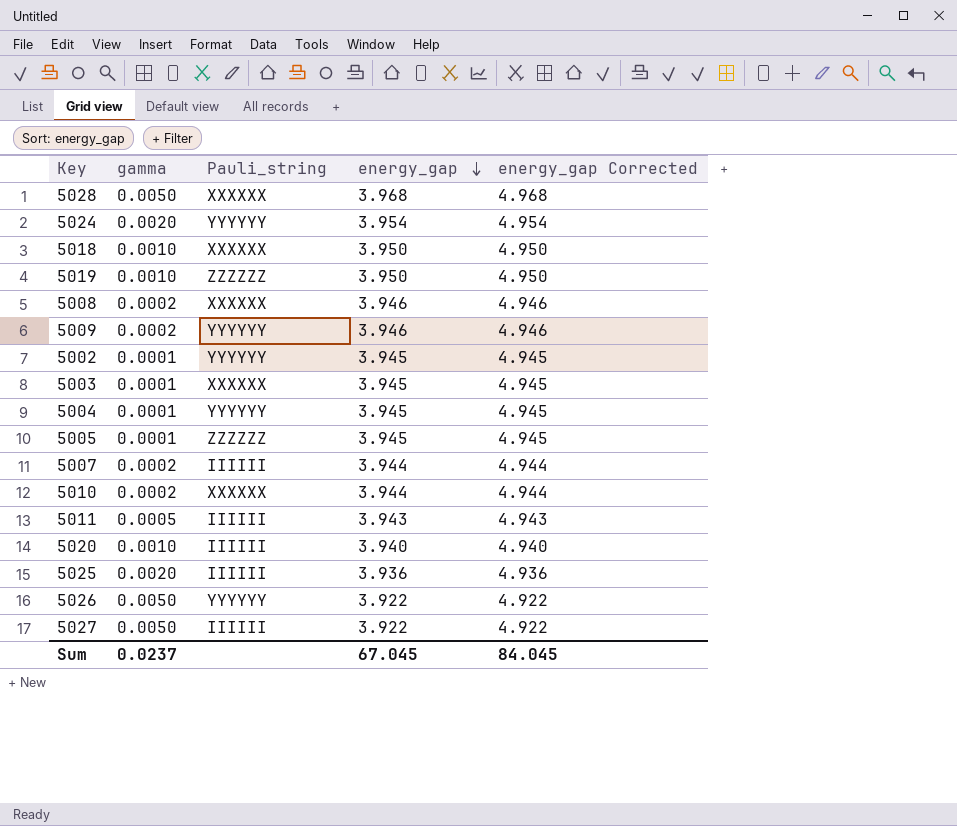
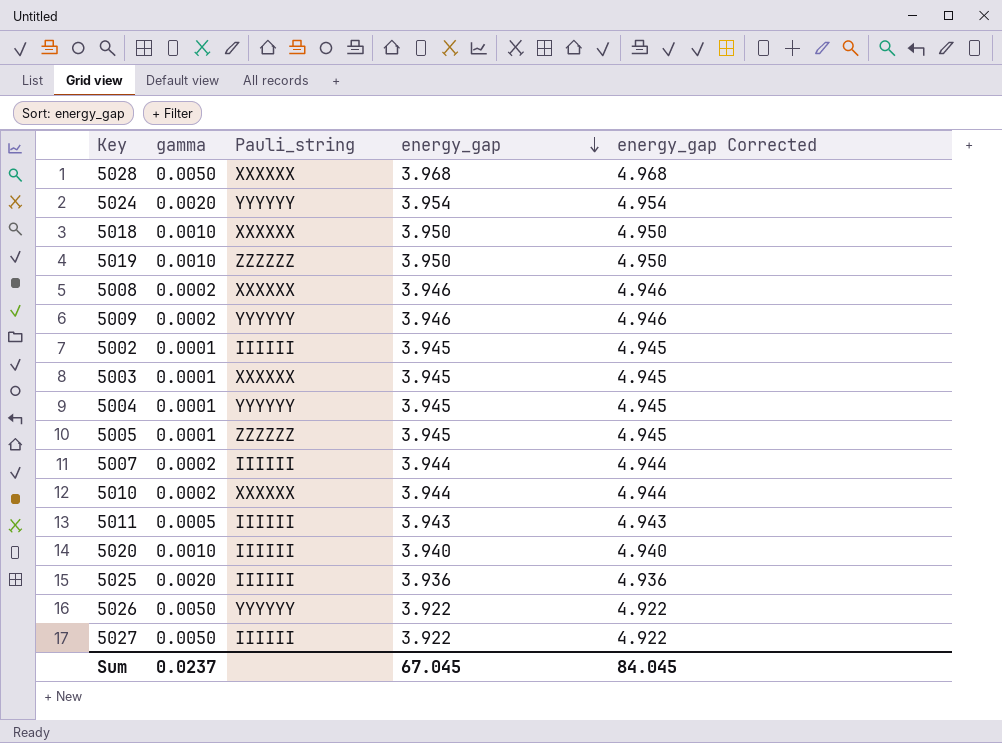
5002 | Pauli_string: YYYYYY -> IIIIII

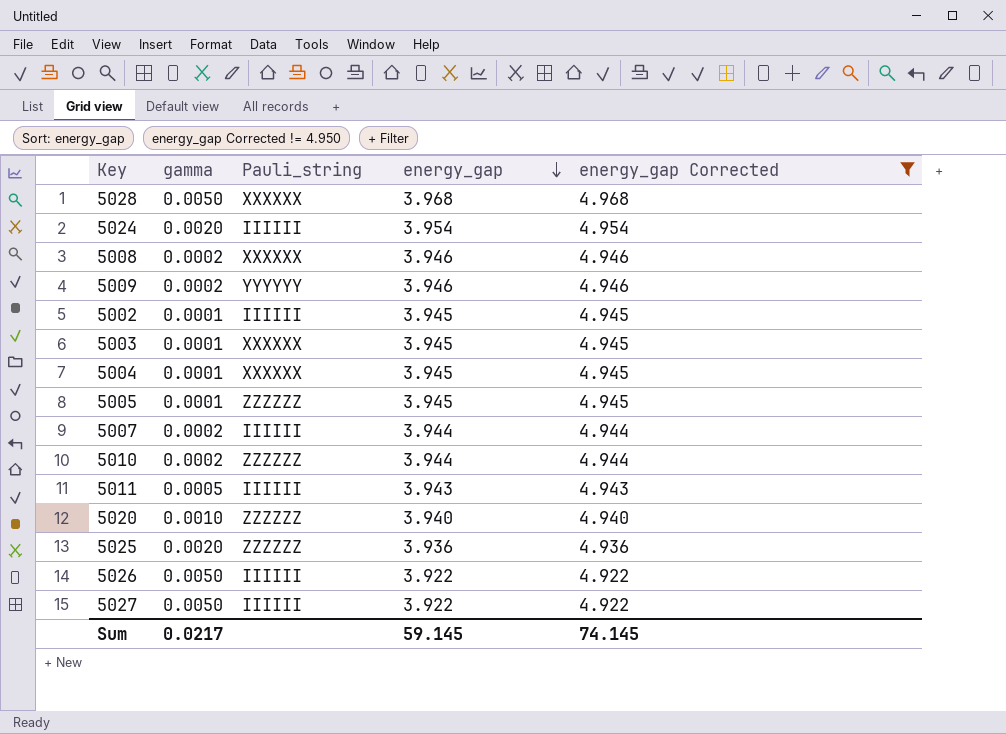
filter: none -> energy_gap Corrected != 4.950
5024 | Pauli_string: YYYYYY -> IIIIII
5004 | Pauli_string: YYYYYY -> XXXXXX
5010 | Pauli_string: XXXXXX -> ZZZZZZ
5020 | Pauli_string: IIIIII -> ZZZZZZ
5025 | Pauli_string: IIIIII -> ZZZZZZ
5026 | Pauli_string: YYYYYY -> IIIIII
Sum | gamma: 0.0237 -> 0.0217
Sum | energy_gap: 67.045 -> 59.145
Sum | energy_gap Corrected: 84.045 -> 74.145

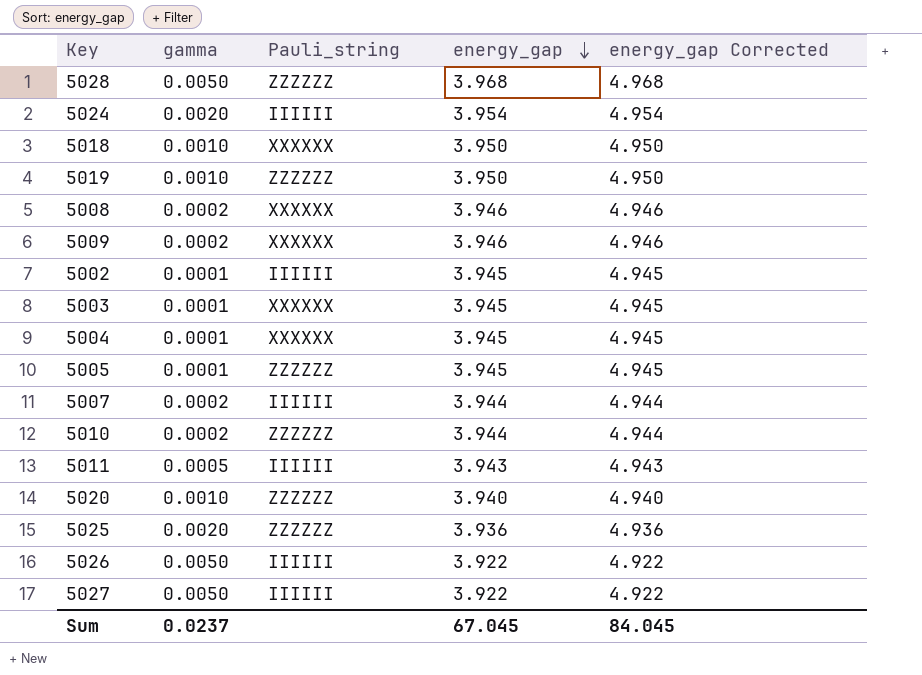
filter: energy_gap Corrected != 4.950 -> none
5028 | Pauli_string: XXXXXX -> ZZZZZZ
5009 | Pauli_string: YYYYYY -> XXXXXX
Sum | gamma: 0.0217 -> 0.0237
Sum | energy_gap: 59.145 -> 67.045
Sum | energy_gap Corrected: 74.145 -> 84.045

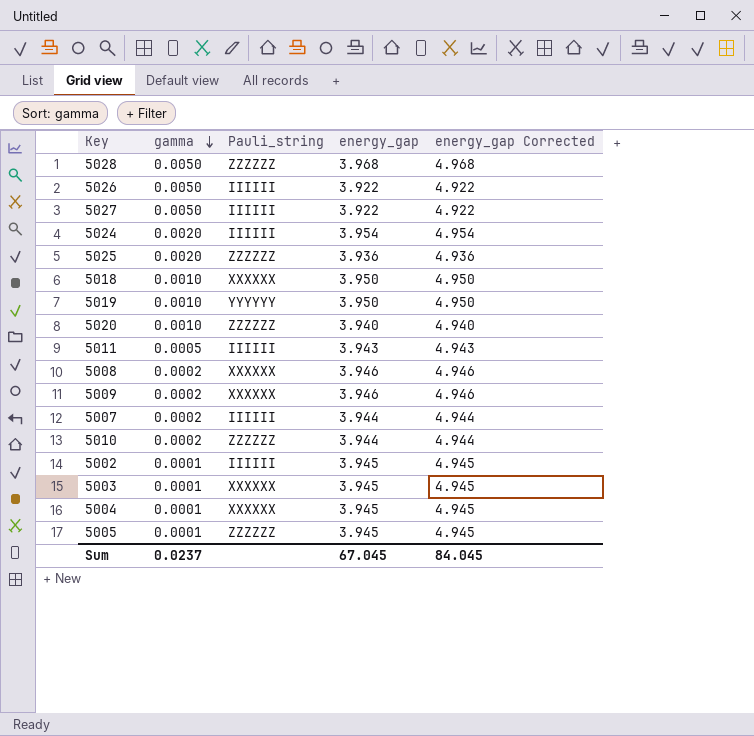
row order: energy_gap descending -> gamma descending
5019 | Pauli_string: ZZZZZZ -> YYYYYY

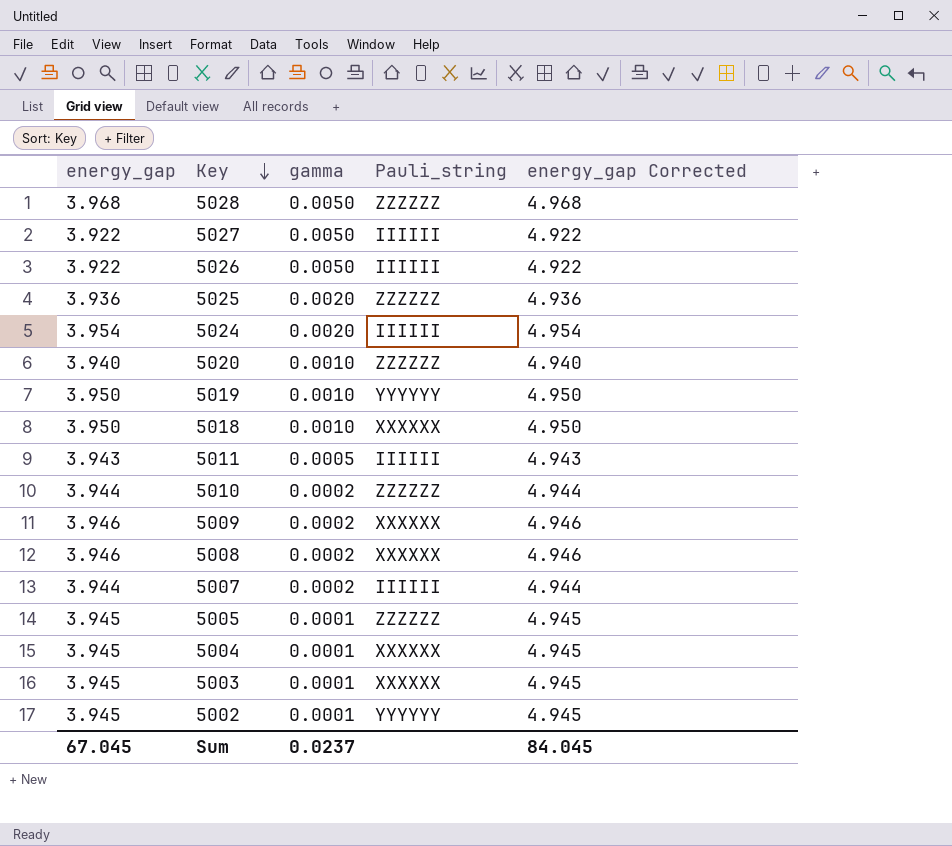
row order: gamma descending -> Key descending
column energy_gap | position: 4 -> 1
5002 | Pauli_string: IIIIII -> YYYYYY

